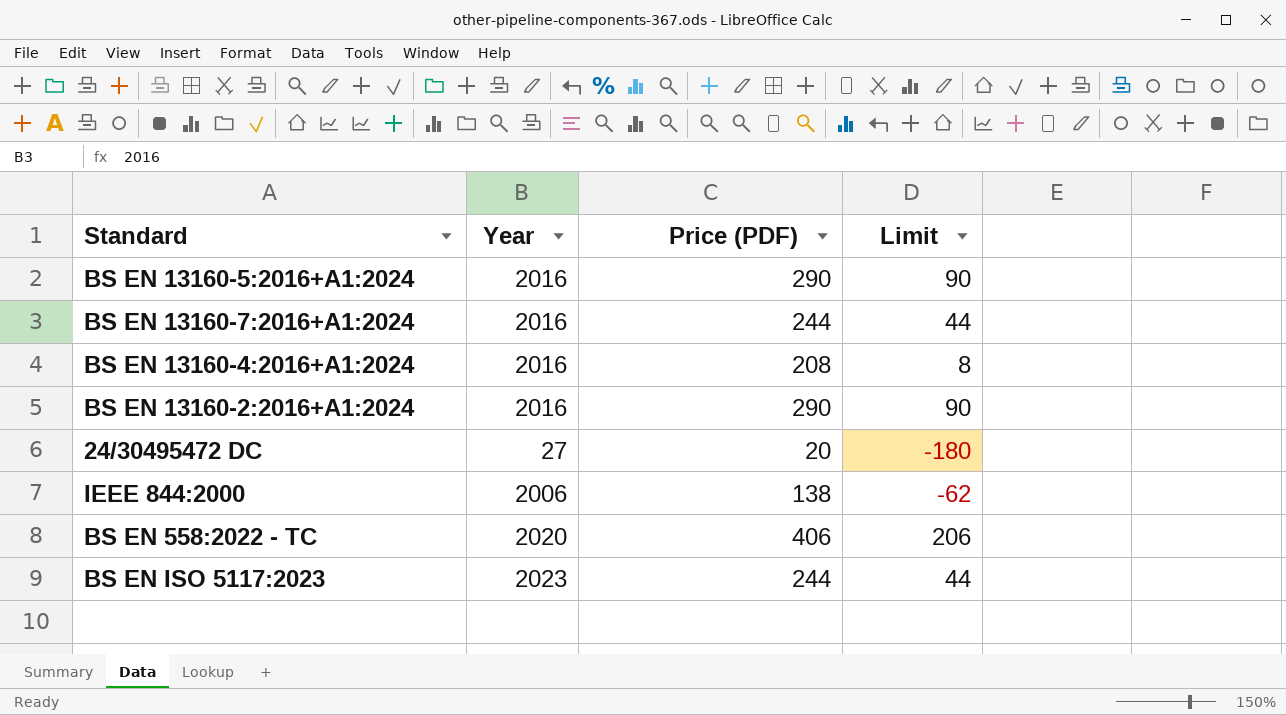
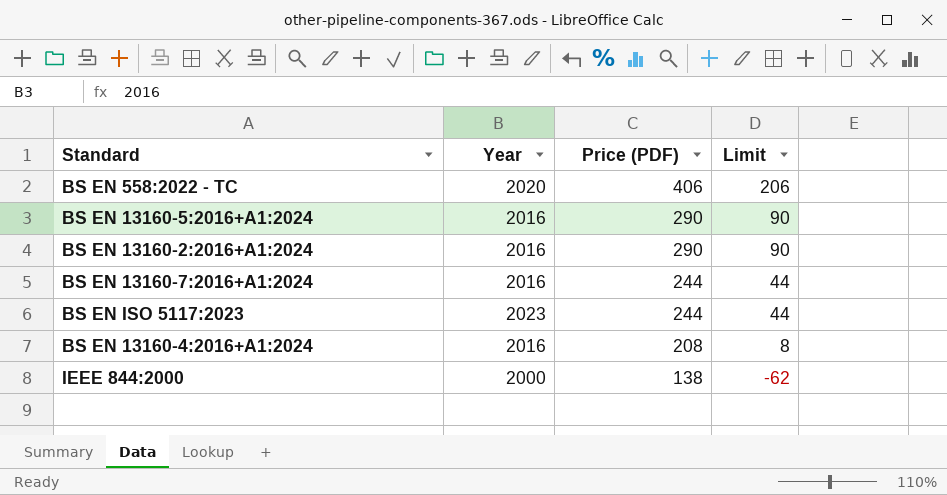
row order: none -> Price (PDF) descending
row 24/30495472 DC: 27 | 20 | -180 -> none
IEEE 844:2000 | Year: 2006 -> 2000

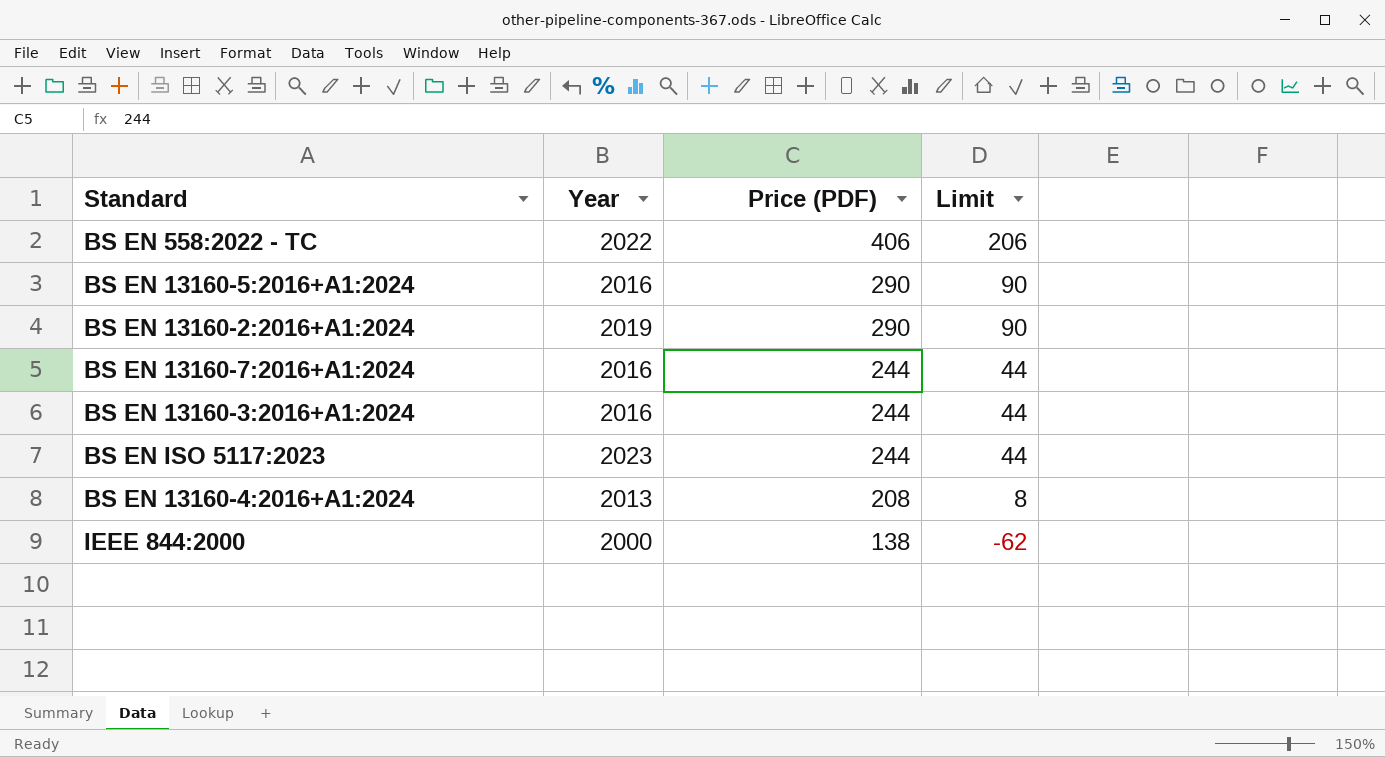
BS EN 558:2022 - TC | Year: 2020 -> 2022
BS EN 13160-2:2016+A1:2024 | Year: 2016 -> 2019
row BS EN 13160-3:2016+A1:2024: none -> 2016 | 244 | 44
BS EN 13160-4:2016+A1:2024 | Year: 2016 -> 2013

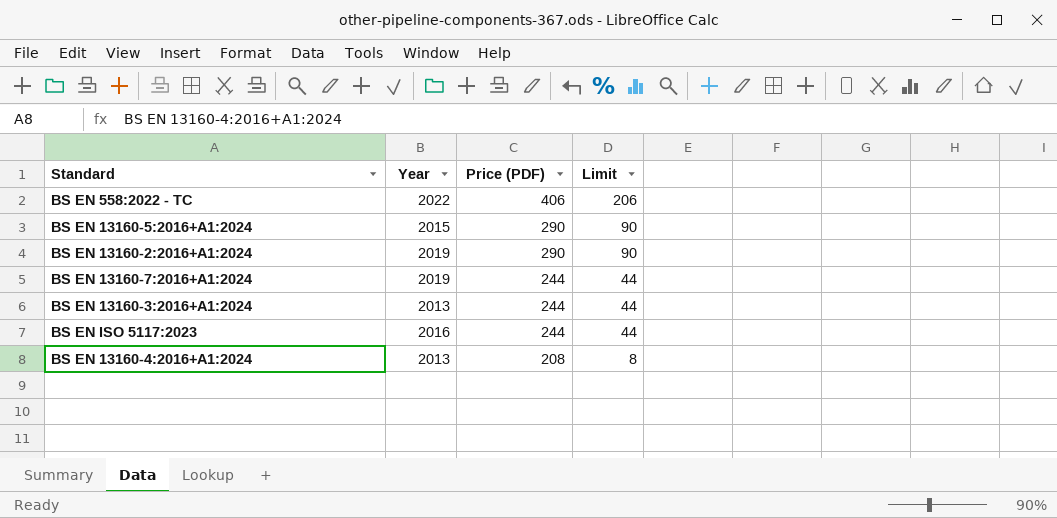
row IEEE 844:2000: 2000 | 138 | -62 -> none
BS EN 13160-5:2016+A1:2024 | Year: 2016 -> 2015
BS EN 13160-7:2016+A1:2024 | Year: 2016 -> 2019
BS EN 13160-3:2016+A1:2024 | Year: 2016 -> 2013
BS EN ISO 5117:2023 | Year: 2023 -> 2016

